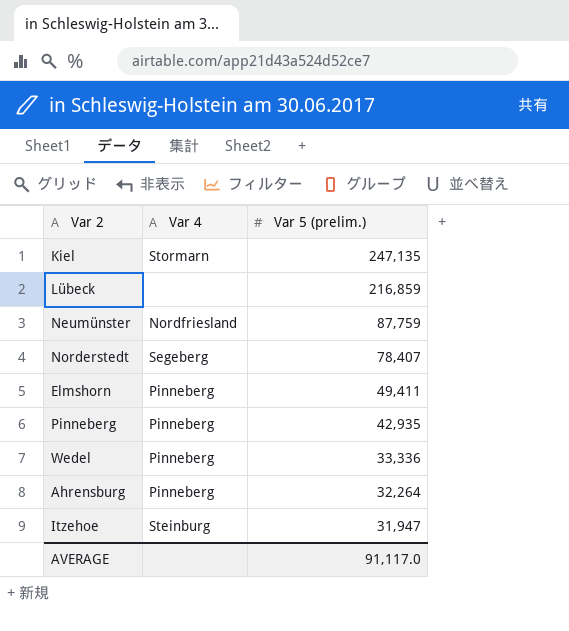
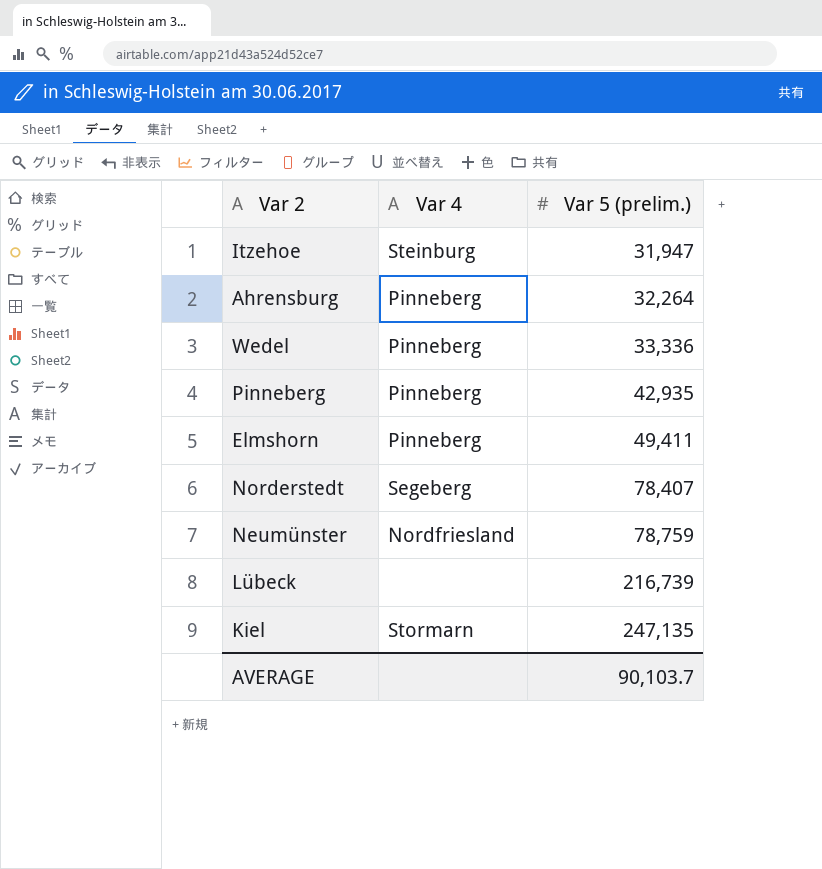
row order: Var 5 (prelim.) descending -> Var 5 (prelim.) ascending
Neumünster | Var 5 (prelim.): 87,759 -> 78,759
Lübeck | Var 5 (prelim.): 216,859 -> 216,739
AVERAGE | Var 5 (prelim.): 91,117.0 -> 90,103.7

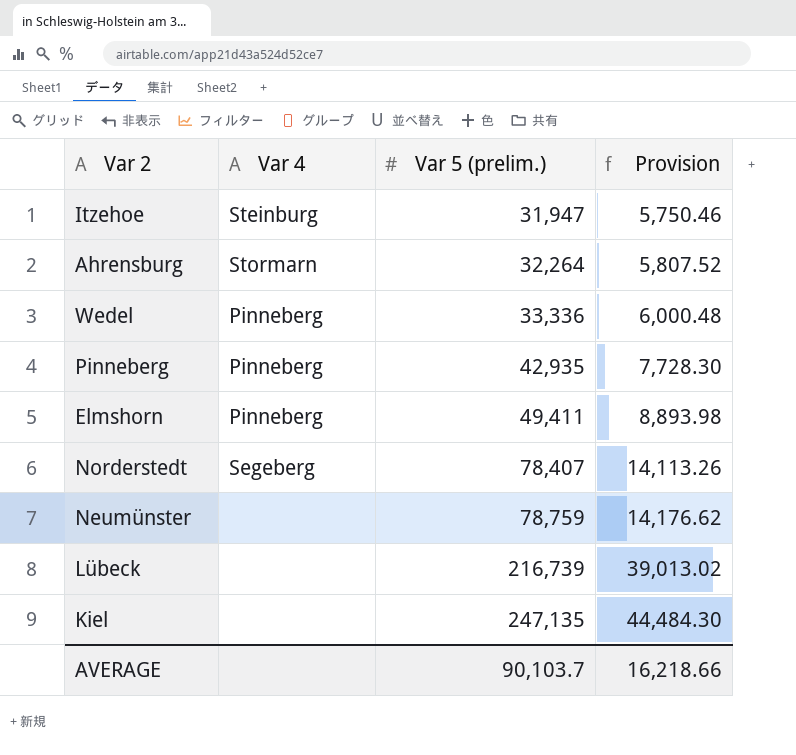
column Provision | formula: none -> [Var 5 (prelim.)] * 0.18
Ahrensburg | Var 4: Pinneberg -> Stormarn
Neumünster | Var 4: Nordfriesland -> none
Kiel | Var 4: Stormarn -> none

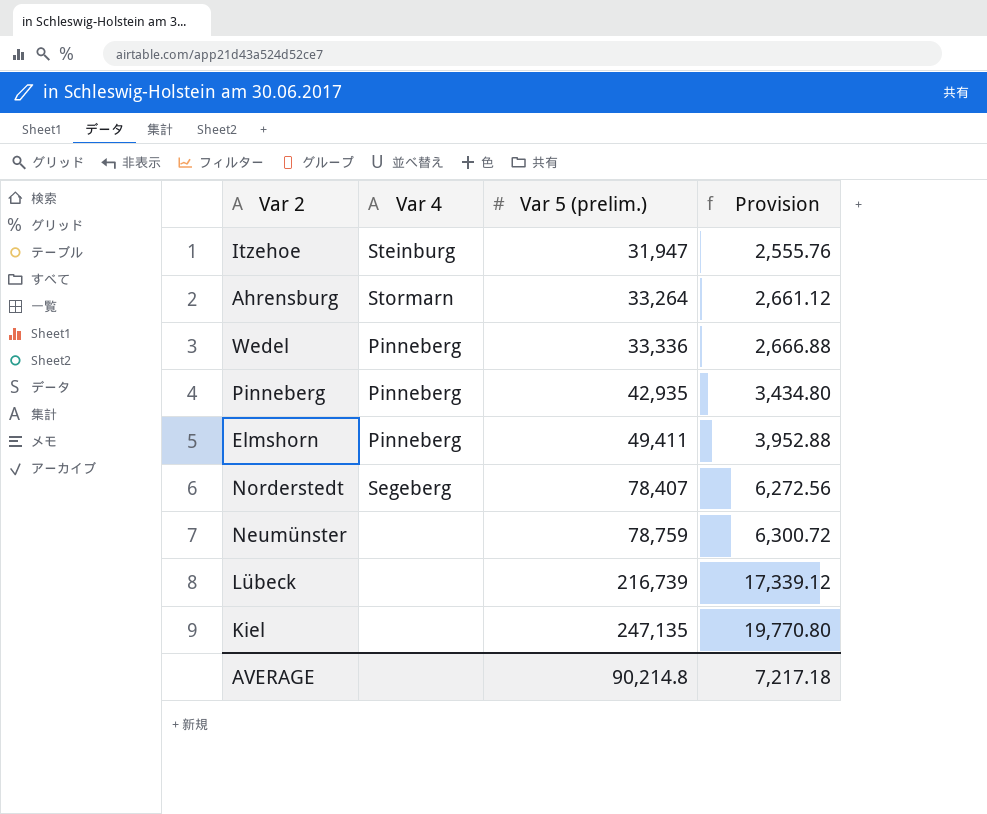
column Provision | formula: [Var 5 (prelim.)] * 0.18 -> [Var 5 (prelim.)] * 0.08
Ahrensburg | Var 5 (prelim.): 32,264 -> 33,264
AVERAGE | Var 5 (prelim.): 90,103.7 -> 90,214.8
AVERAGE | Provision: 16,218.66 -> 7,217.18

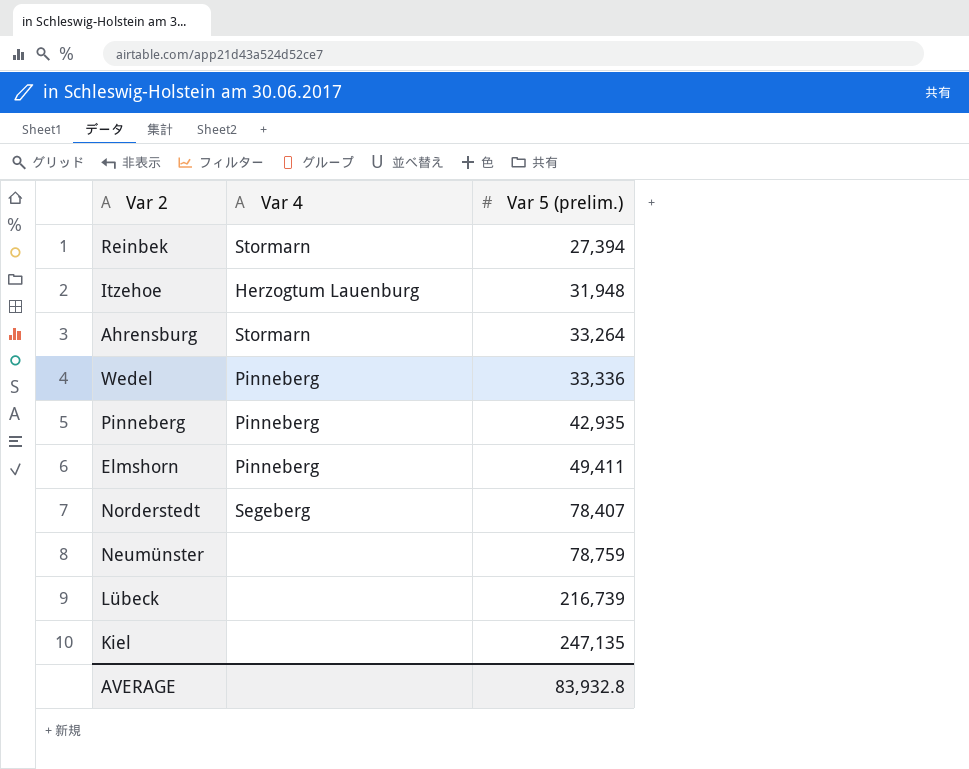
column Provision | formula: [Var 5 (prelim.)] * 0.08 -> none
row Reinbek: none -> Stormarn | 27,394
Itzehoe | Var 4: Steinburg -> Herzogtum Lauenburg
Itzehoe | Var 5 (prelim.): 31,947 -> 31,948
AVERAGE | Var 5 (prelim.): 90,214.8 -> 83,932.8

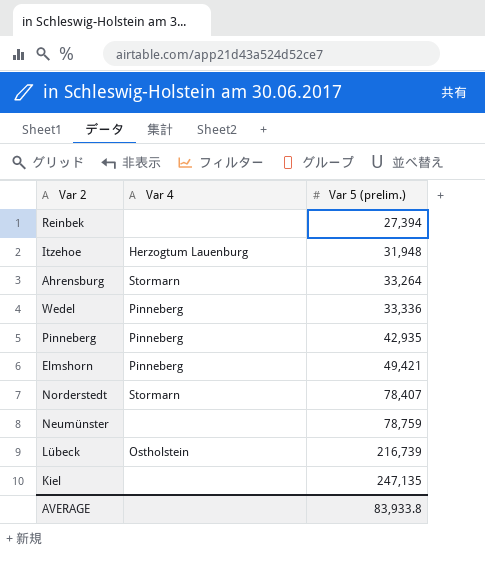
Reinbek | Var 4: Stormarn -> none
Elmshorn | Var 5 (prelim.): 49,411 -> 49,421
Norderstedt | Var 4: Segeberg -> Stormarn
Lübeck | Var 4: none -> Ostholstein
AVERAGE | Var 5 (prelim.): 83,932.8 -> 83,933.8

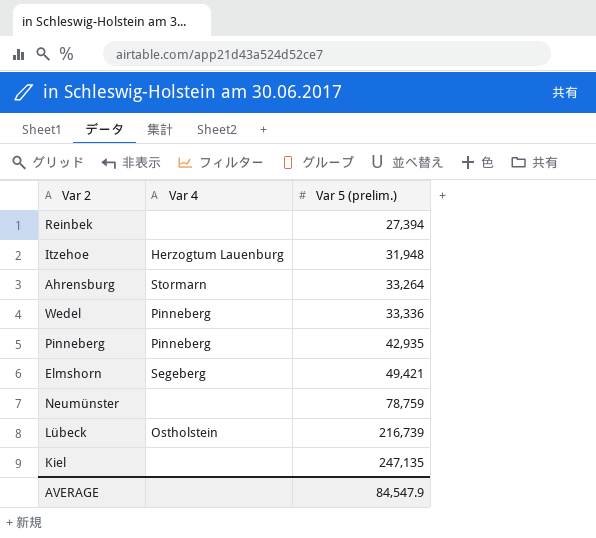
row Norderstedt: Stormarn | 78,407 -> none
Elmshorn | Var 4: Pinneberg -> Segeberg
AVERAGE | Var 5 (prelim.): 83,933.8 -> 84,547.9

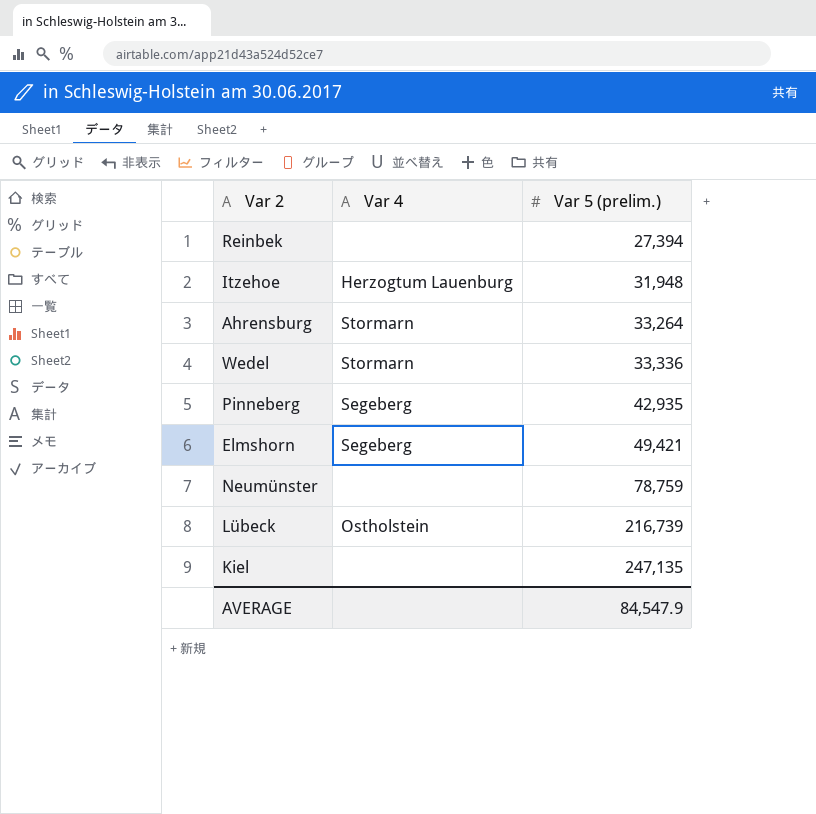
Wedel | Var 4: Pinneberg -> Stormarn
Pinneberg | Var 4: Pinneberg -> Segeberg

